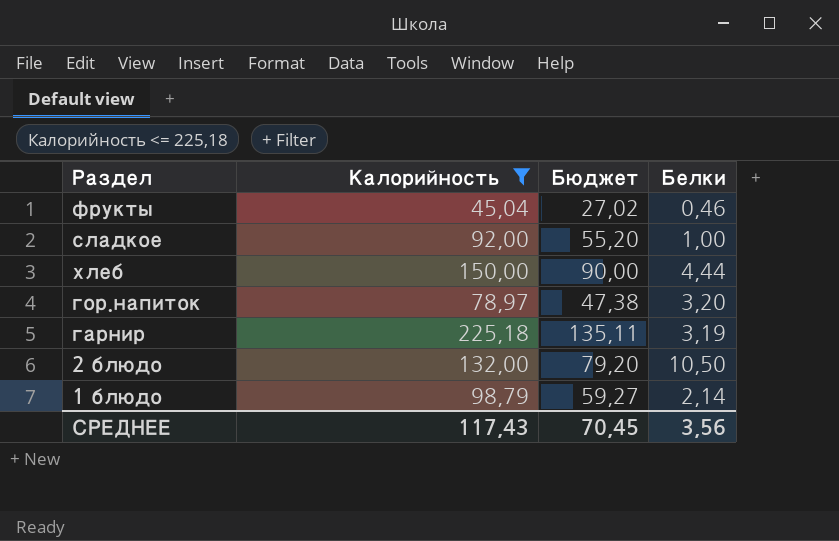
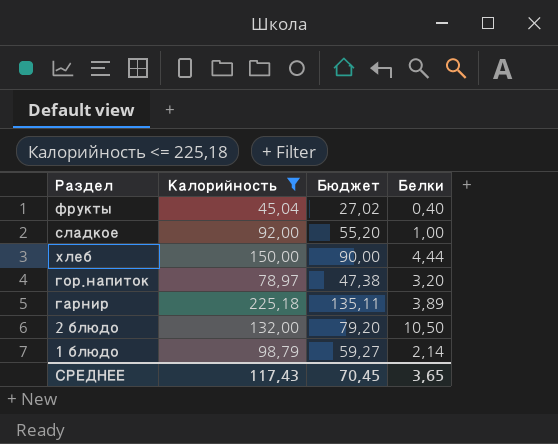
фрукты | Белки: 0,46 -> 0,40
гарнир | Белки: 3,19 -> 3,89
СРЕДНЕЕ | Белки: 3,56 -> 3,65

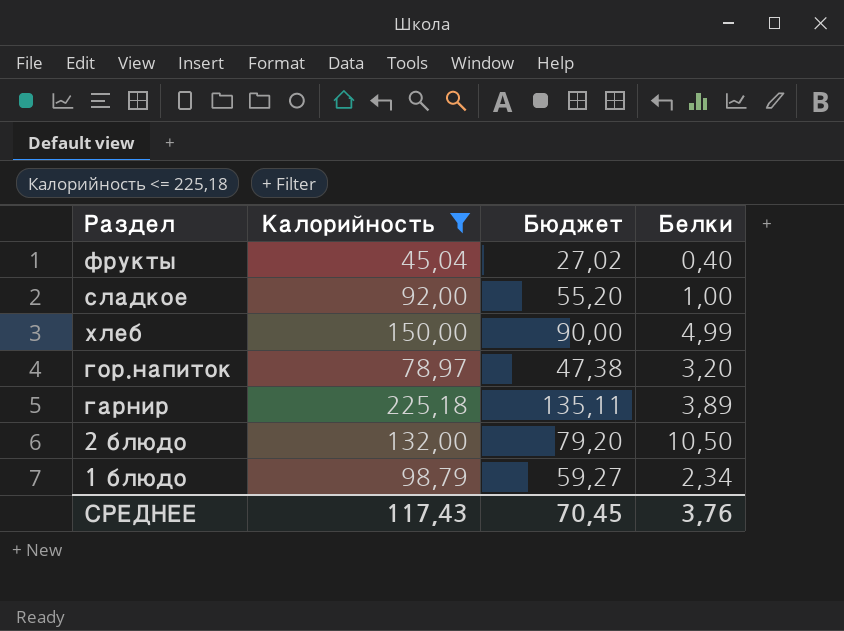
хлеб | Белки: 4,44 -> 4,99
1 блюдо | Белки: 2,14 -> 2,34
СРЕДНЕЕ | Белки: 3,65 -> 3,76

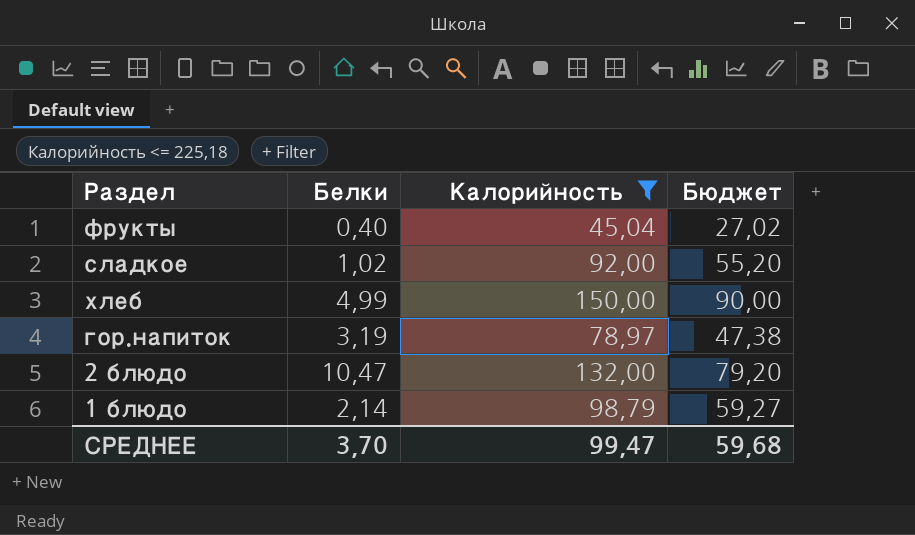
column Белки | position: 4 -> 2
row гарнир: 225,18 | 135,11 | 3,89 -> none
сладкое | Белки: 1,00 -> 1,02
гор.напиток | Белки: 3,20 -> 3,19
2 блюдо | Белки: 10,50 -> 10,47
1 блюдо | Белки: 2,34 -> 2,14
СРЕДНЕЕ | Белки: 3,76 -> 3,70
СРЕДНЕЕ | Калорийность: 117,43 -> 99,47
СРЕДНЕЕ | Бюджет: 70,45 -> 59,68

